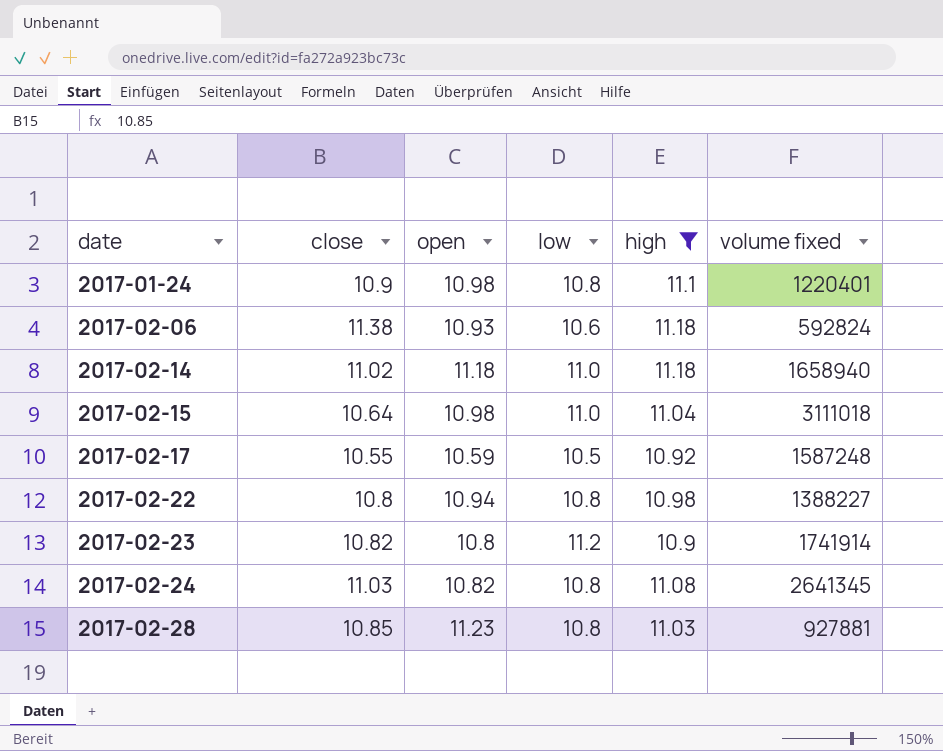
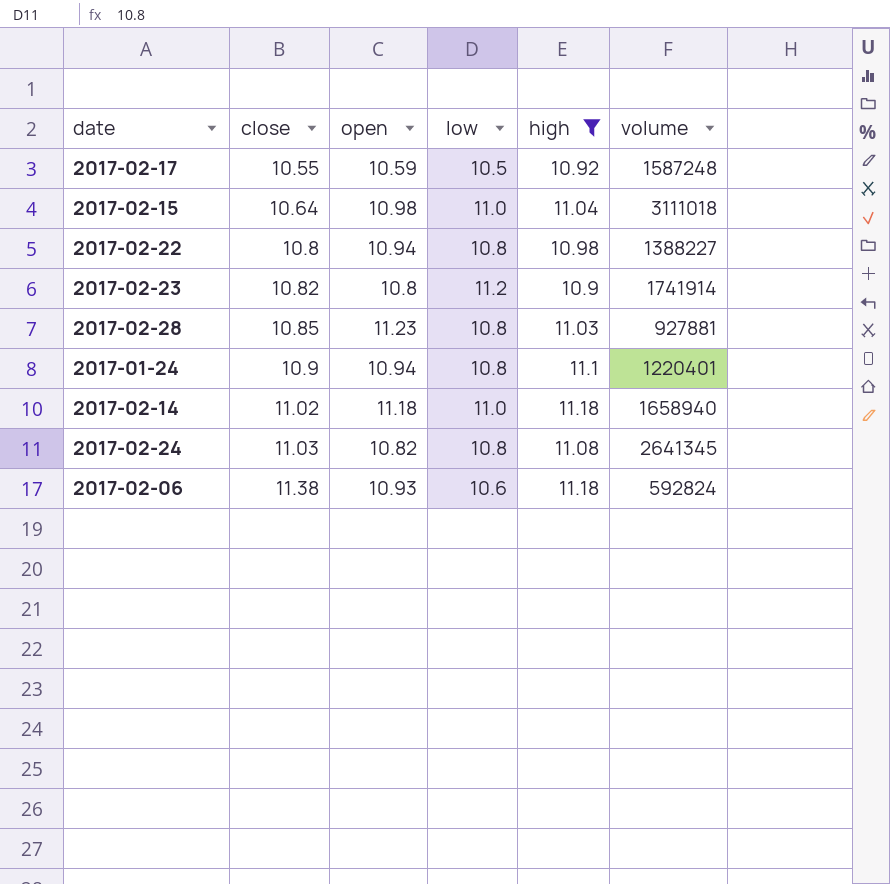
row order: date ascending -> close ascending
column name: volume fixed -> volume
2017-01-24 | open: 10.98 -> 10.94

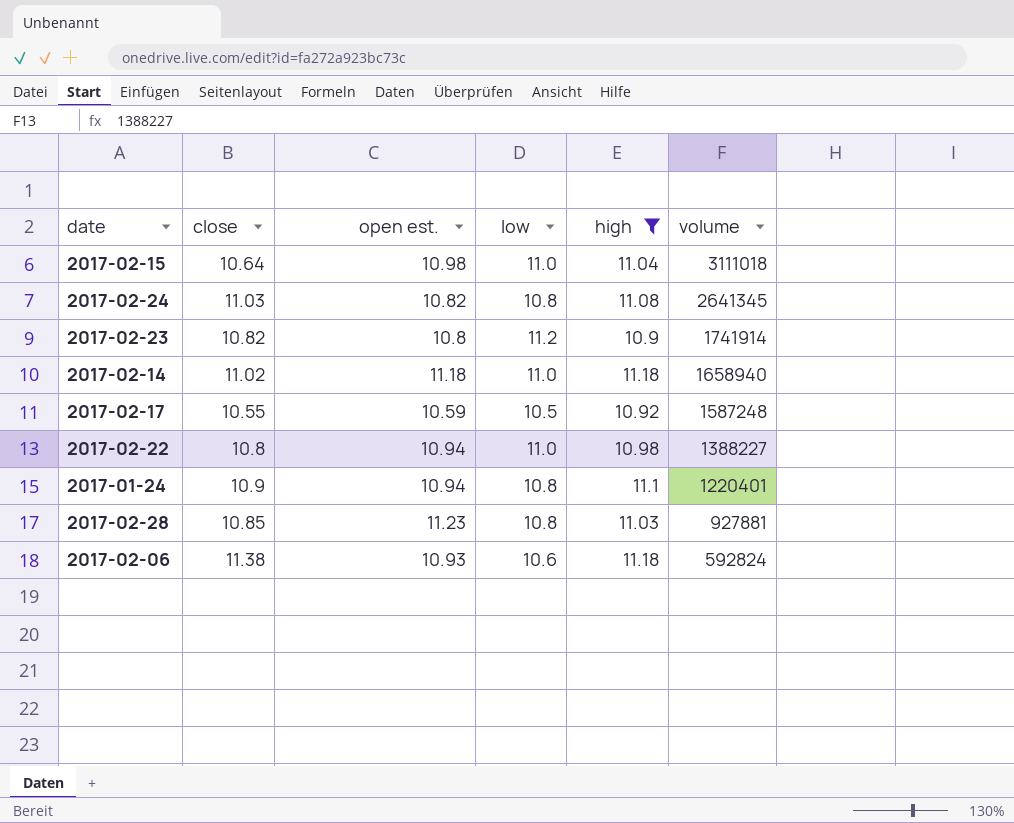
row order: close ascending -> volume descending
column name: open -> open est.
2017-02-22 | low: 10.8 -> 11.0

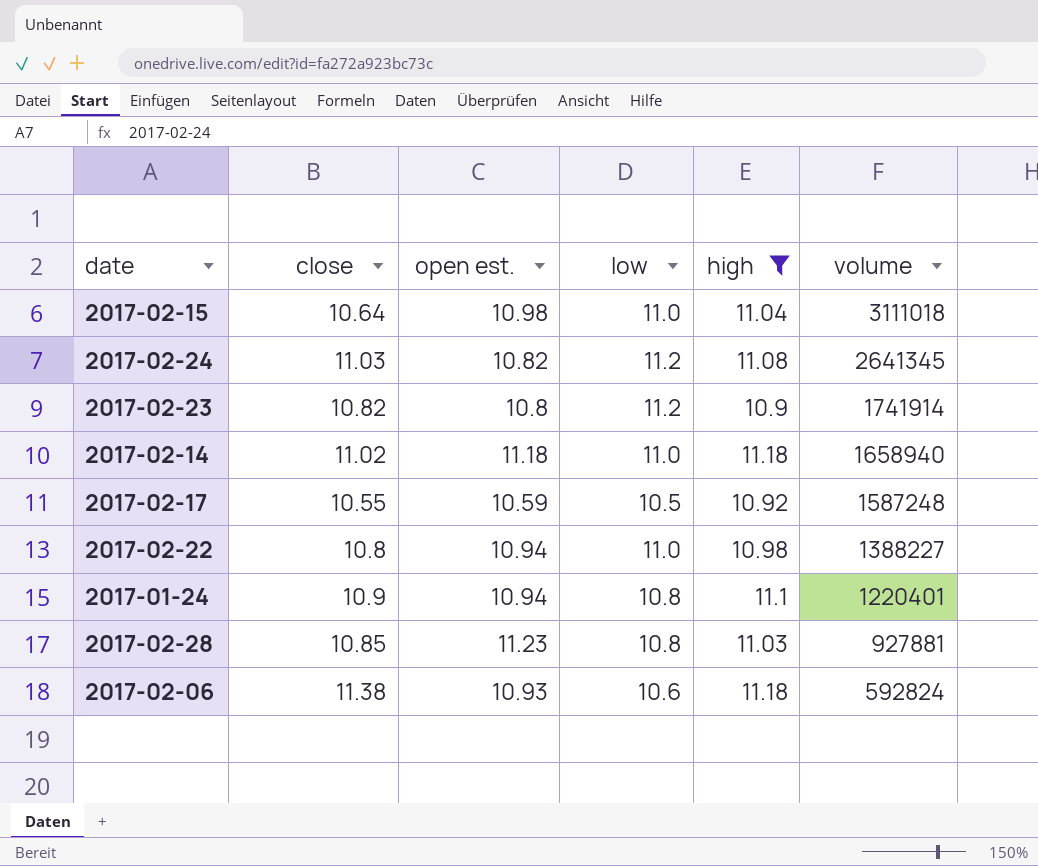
2017-02-24 | low: 10.8 -> 11.2

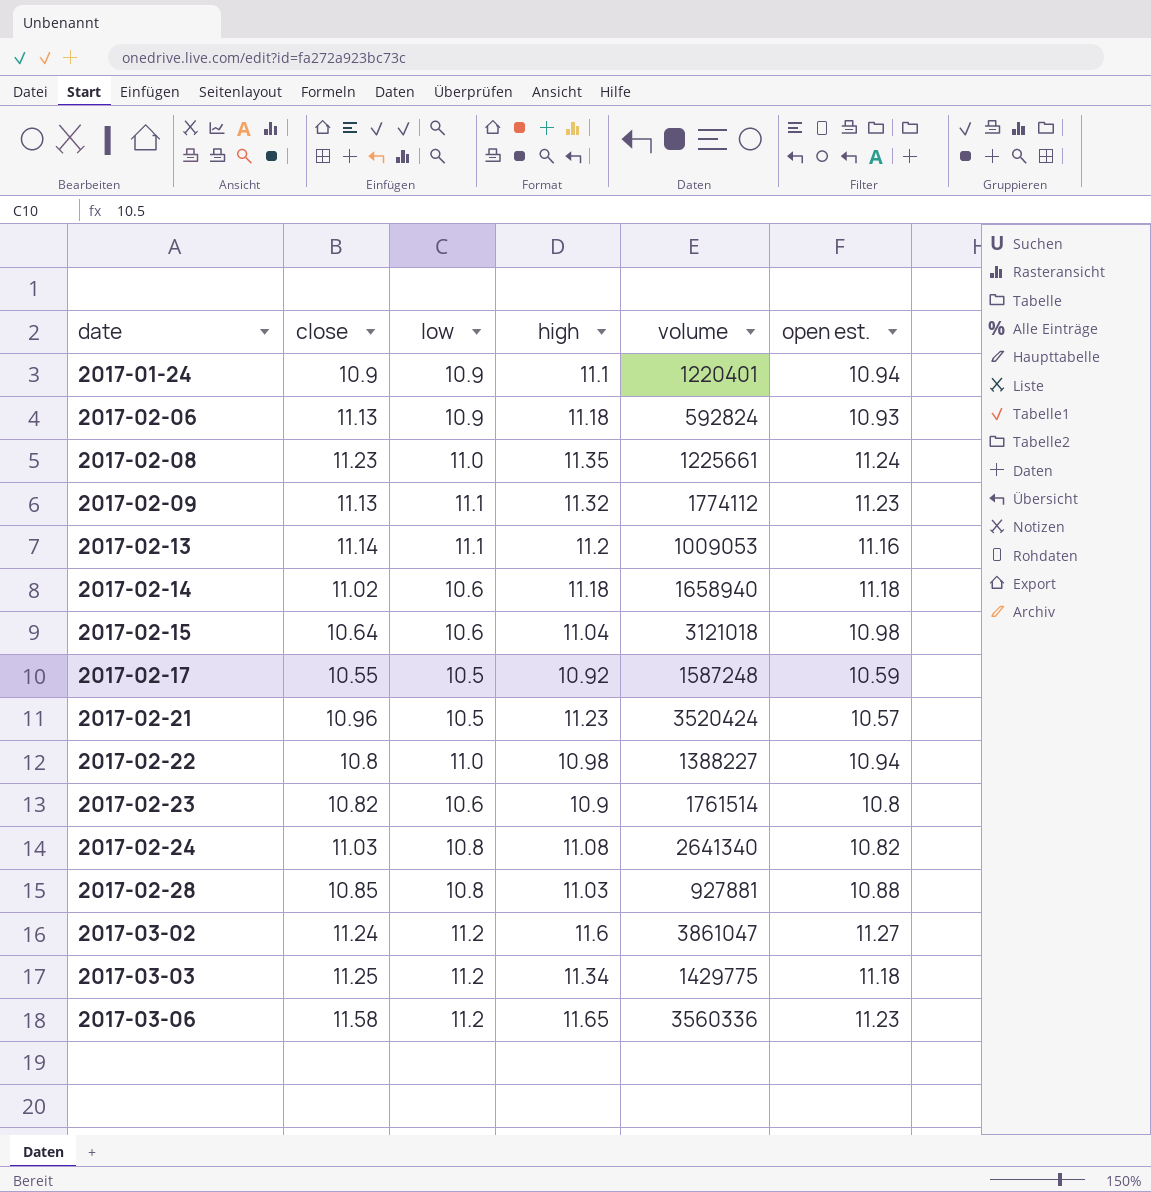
filter: high <= 11.18 -> none
row order: volume descending -> date ascending
column open est. | position: 3 -> 6
2017-01-24 | low: 10.8 -> 10.9
2017-02-06 | close: 11.38 -> 11.13
2017-02-06 | low: 10.6 -> 10.9
2017-02-14 | low: 11.0 -> 10.6
2017-02-15 | low: 11.0 -> 10.6
2017-02-15 | volume: 3111018 -> 3121018
2017-02-23 | low: 11.2 -> 10.6
2017-02-23 | volume: 1741914 -> 1761514
2017-02-24 | low: 11.2 -> 10.8
2017-02-24 | volume: 2641345 -> 2641340
2017-02-28 | open est.: 11.23 -> 10.88

